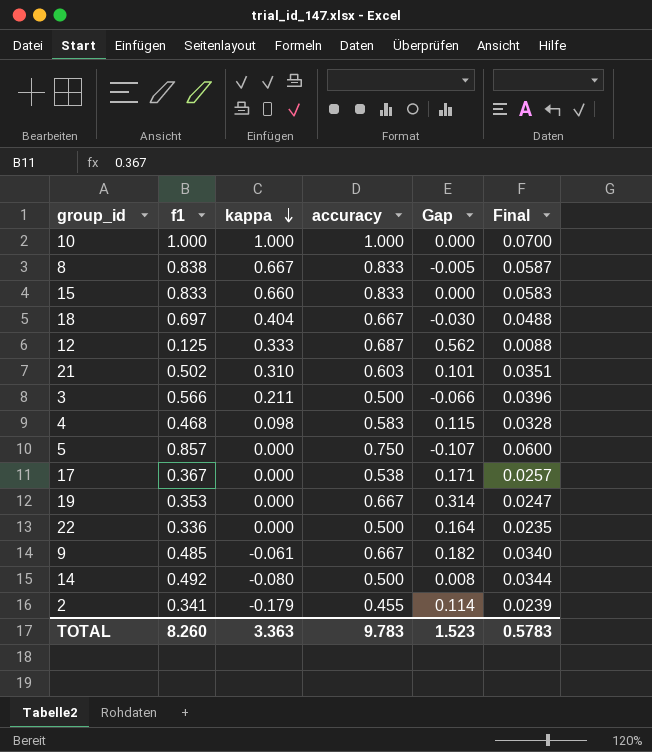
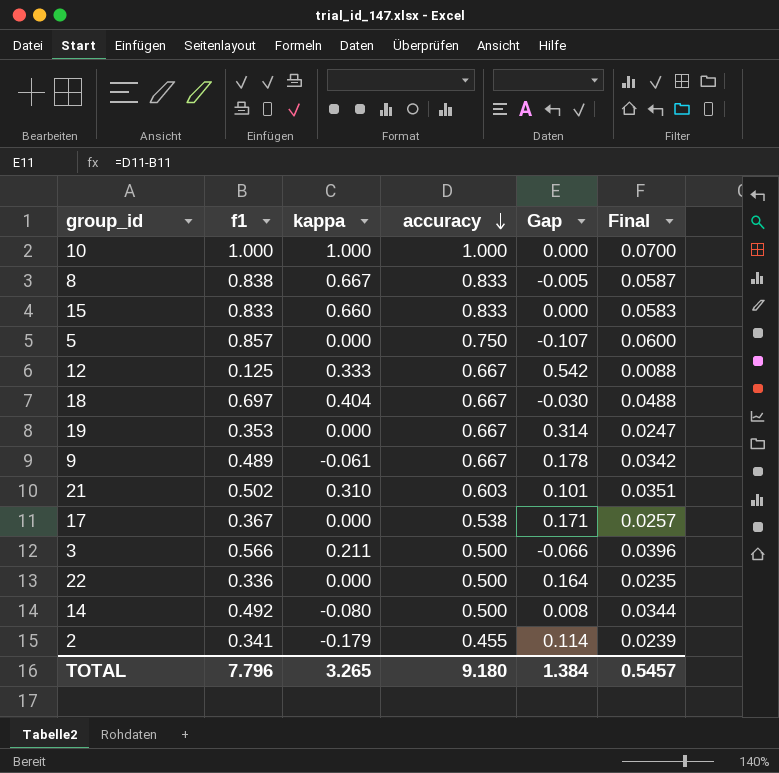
row order: kappa descending -> accuracy descending
row 4: 0.468 | 0.098 | 0.583 | 0.115 | 0.0328 -> none
12 | accuracy: 0.687 -> 0.667
12 | Gap: 0.562 -> 0.542
9 | f1: 0.485 -> 0.489
9 | Gap: 0.182 -> 0.178
9 | Final: 0.0340 -> 0.0342
TOTAL | f1: 8.260 -> 7.796
TOTAL | kappa: 3.363 -> 3.265
TOTAL | accuracy: 9.783 -> 9.180
TOTAL | Gap: 1.523 -> 1.384
TOTAL | Final: 0.5783 -> 0.5457

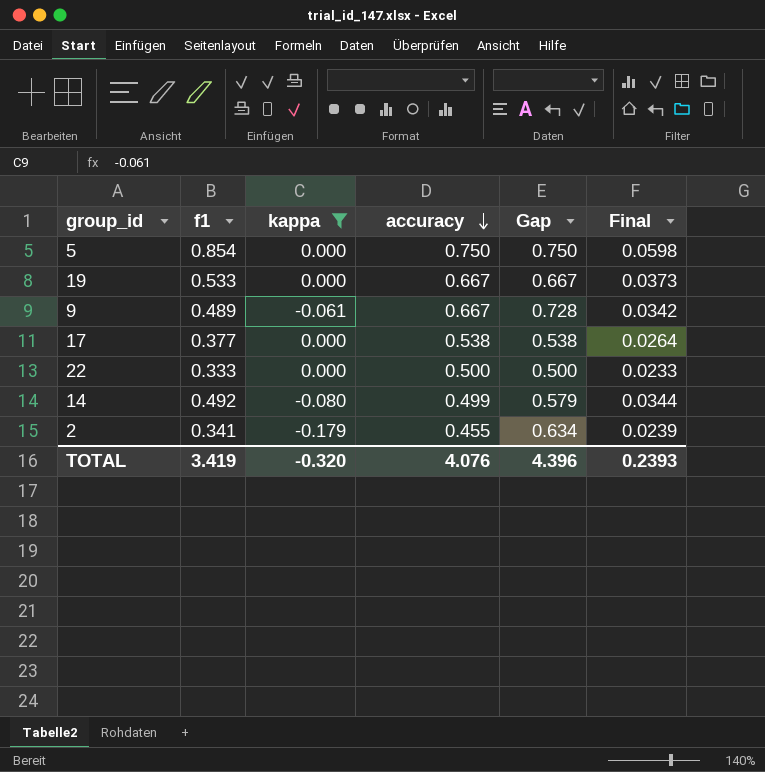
filter: none -> kappa <= 0.000
column Gap | formula: [accuracy] - [f1] -> [accuracy] - [kappa]
5 | f1: 0.857 -> 0.854
5 | Final: 0.0600 -> 0.0598
19 | f1: 0.353 -> 0.533
19 | Final: 0.0247 -> 0.0373
17 | f1: 0.367 -> 0.377
17 | Final: 0.0257 -> 0.0264
22 | f1: 0.336 -> 0.333
22 | Final: 0.0235 -> 0.0233
14 | accuracy: 0.500 -> 0.499
TOTAL | f1: 7.796 -> 3.419
TOTAL | kappa: 3.265 -> -0.320
TOTAL | accuracy: 9.180 -> 4.076
TOTAL | Gap: 1.384 -> 4.396
TOTAL | Final: 0.5457 -> 0.2393

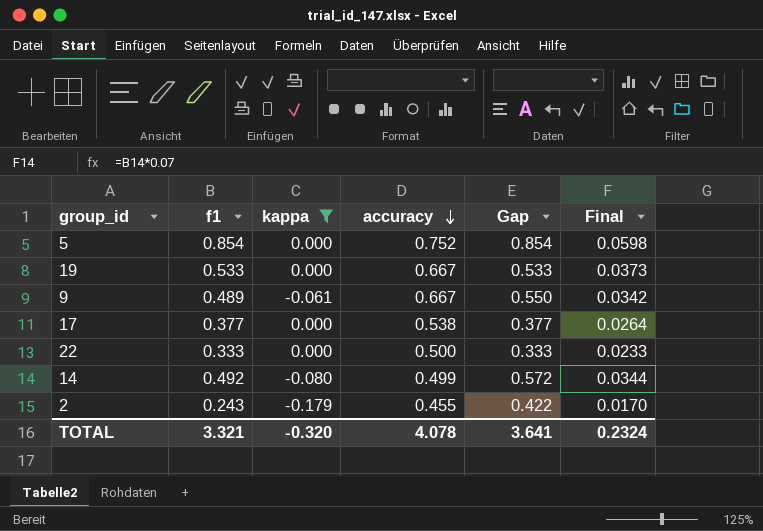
column Gap | formula: [accuracy] - [kappa] -> [f1] - [kappa]
5 | accuracy: 0.750 -> 0.752
2 | f1: 0.341 -> 0.243
2 | Final: 0.0239 -> 0.0170
TOTAL | f1: 3.419 -> 3.321
TOTAL | accuracy: 4.076 -> 4.078
TOTAL | Gap: 4.396 -> 3.641
TOTAL | Final: 0.2393 -> 0.2324

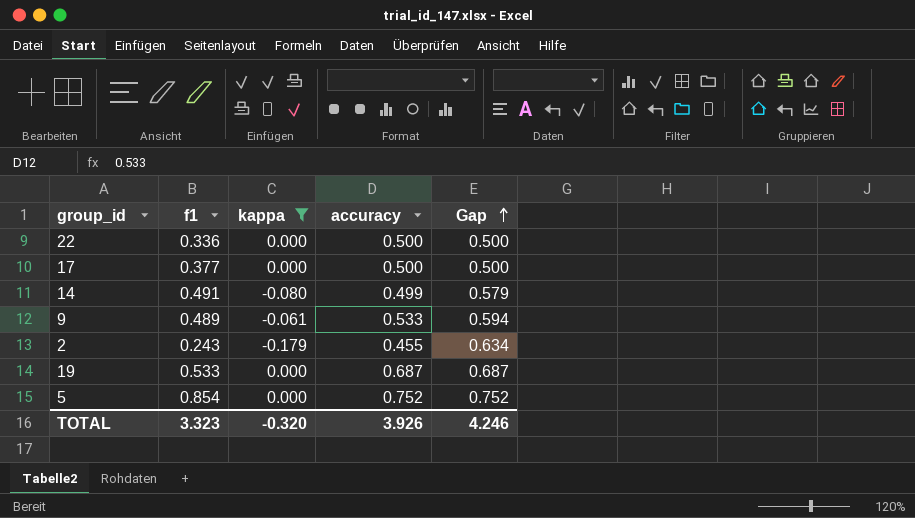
row order: accuracy descending -> Gap ascending
column Final | formula: [f1] * 0.07 -> none
column Gap | formula: [f1] - [kappa] -> [accuracy] - [kappa]
22 | f1: 0.333 -> 0.336
17 | accuracy: 0.538 -> 0.500
14 | f1: 0.492 -> 0.491
9 | accuracy: 0.667 -> 0.533
19 | accuracy: 0.667 -> 0.687
TOTAL | f1: 3.321 -> 3.323
TOTAL | accuracy: 4.078 -> 3.926
TOTAL | Gap: 3.641 -> 4.246

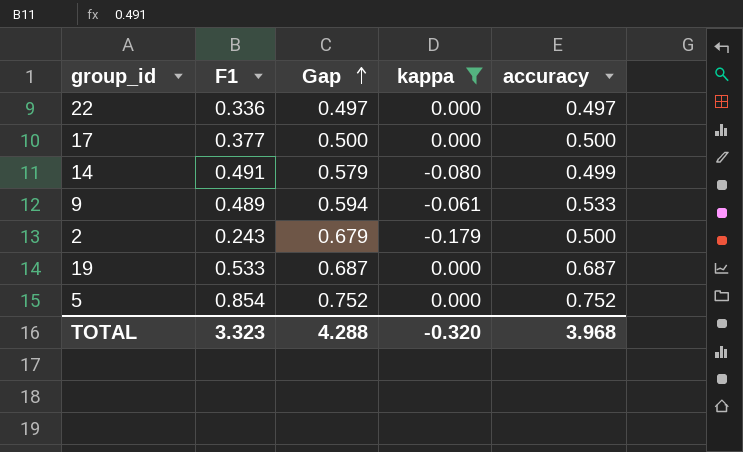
column name: f1 -> F1
column Gap | position: 5 -> 3
22 | Gap: 0.500 -> 0.497
22 | accuracy: 0.500 -> 0.497
2 | Gap: 0.634 -> 0.679
2 | accuracy: 0.455 -> 0.500
TOTAL | Gap: 4.246 -> 4.288
TOTAL | accuracy: 3.926 -> 3.968

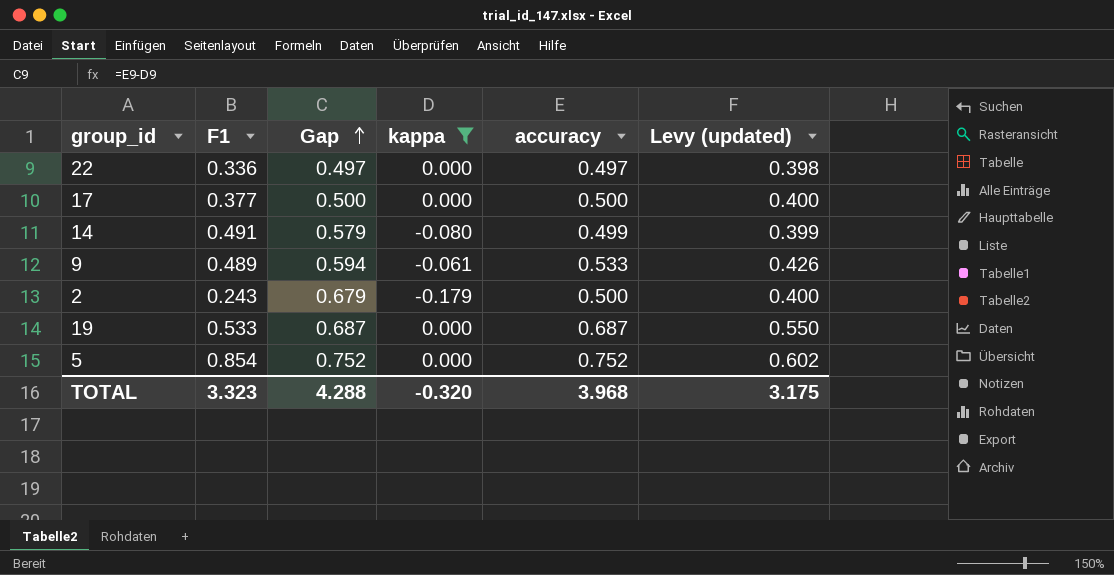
column Levy (updated) | formula: none -> [accuracy] * 0.8

